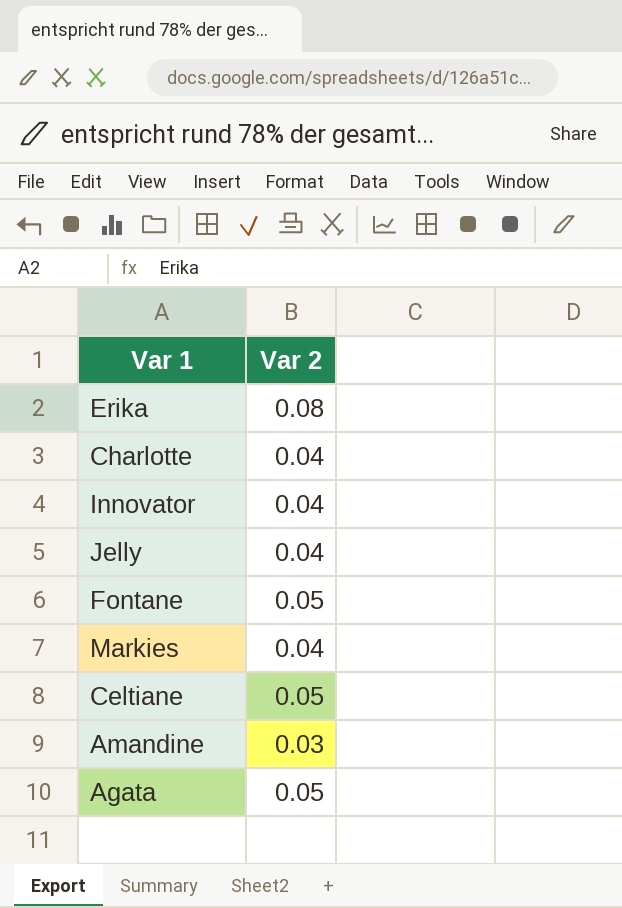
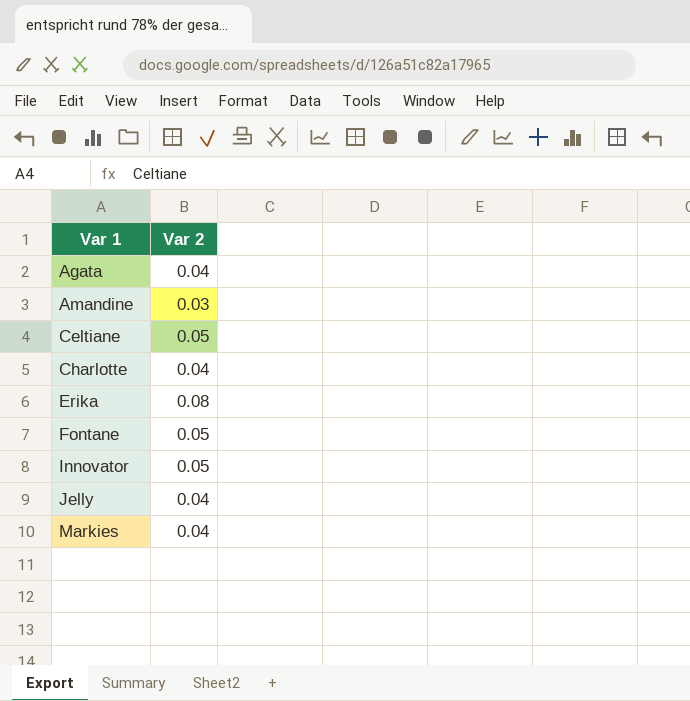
row order: none -> Var 1 ascending
Agata | Var 2: 0.05 -> 0.04
Innovator | Var 2: 0.04 -> 0.05

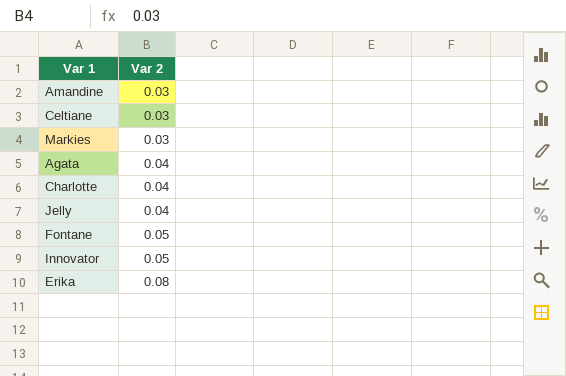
row order: Var 1 ascending -> Var 2 ascending
Celtiane | Var 2: 0.05 -> 0.03
Markies | Var 2: 0.04 -> 0.03

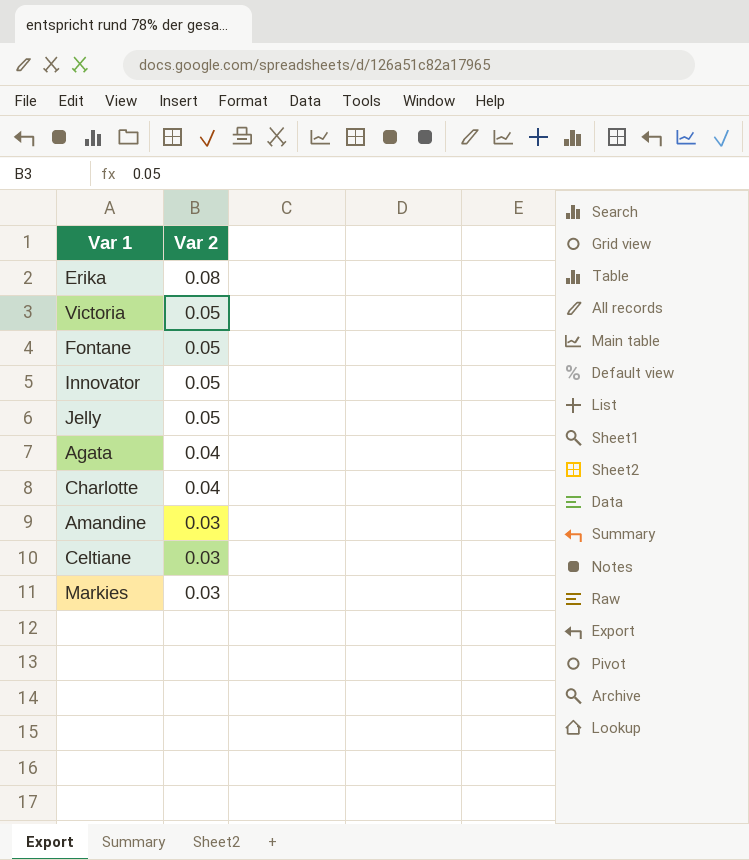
row order: Var 2 ascending -> Var 2 descending
row Victoria: none -> 0.05
Jelly | Var 2: 0.04 -> 0.05

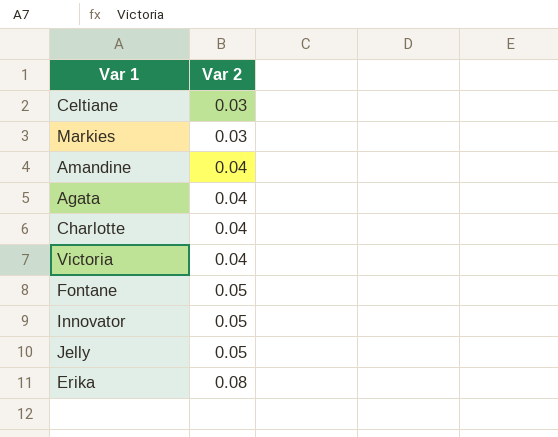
row order: Var 2 descending -> Var 2 ascending
Amandine | Var 2: 0.03 -> 0.04
Victoria | Var 2: 0.05 -> 0.04

